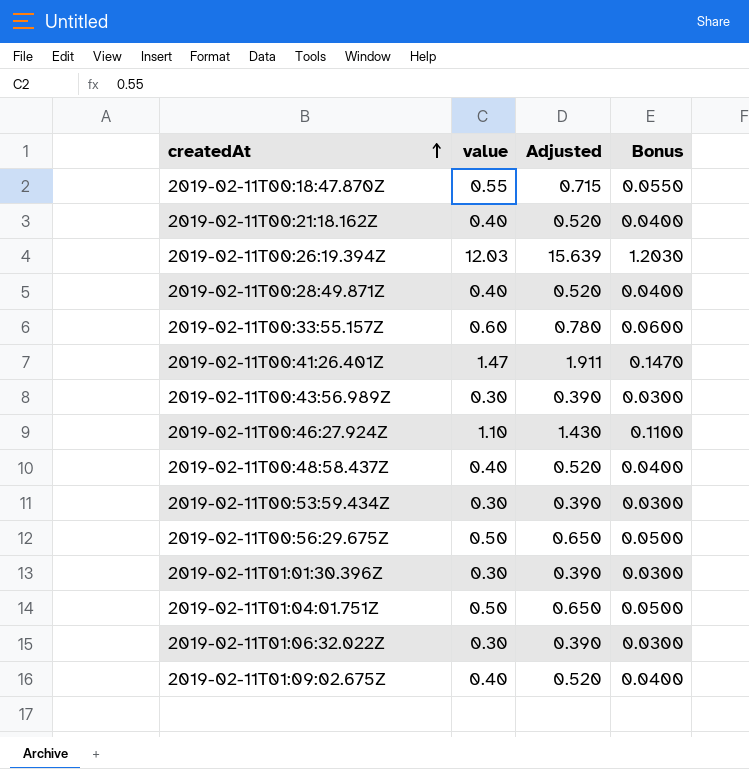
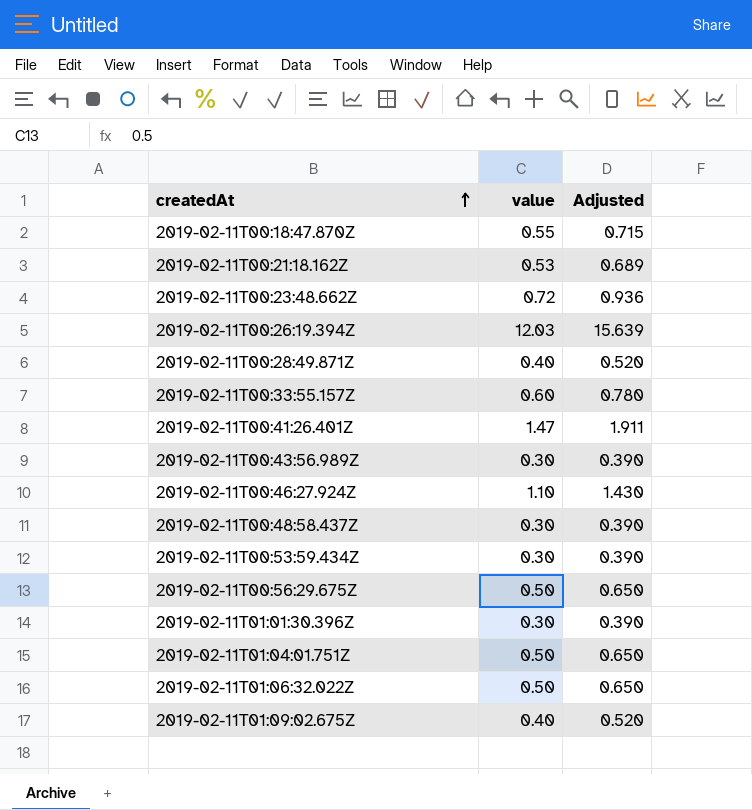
column Bonus | formula: [value] * 0.1 -> none
2019-02-11T00:21:18.162Z | value: 0.40 -> 0.53
2019-02-11T00:21:18.162Z | Adjusted: 0.520 -> 0.689
row 2019-02-11T00:23:48.662Z: none -> 0.72 | 0.936
2019-02-11T00:48:58.437Z | value: 0.40 -> 0.30
2019-02-11T00:48:58.437Z | Adjusted: 0.520 -> 0.390
2019-02-11T01:06:32.022Z | value: 0.30 -> 0.50
2019-02-11T01:06:32.022Z | Adjusted: 0.390 -> 0.650

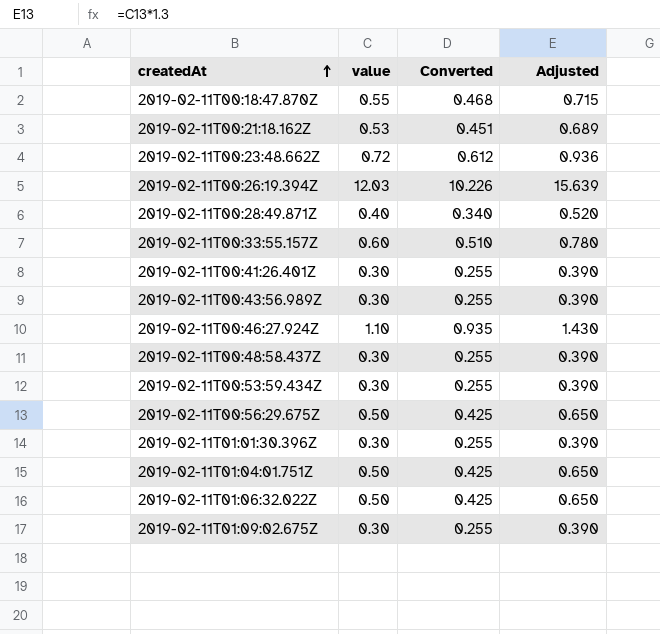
column Converted | formula: none -> [value] * 0.85
2019-02-11T00:41:26.401Z | value: 1.47 -> 0.30
2019-02-11T00:41:26.401Z | Adjusted: 1.911 -> 0.390
2019-02-11T01:09:02.675Z | value: 0.40 -> 0.30
2019-02-11T01:09:02.675Z | Adjusted: 0.520 -> 0.390

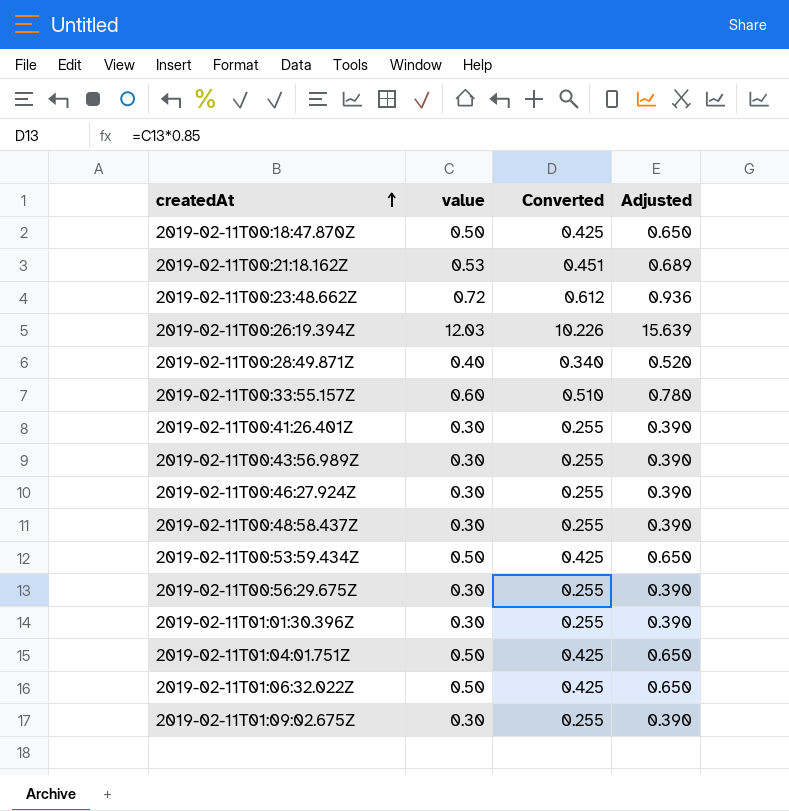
2019-02-11T00:18:47.870Z | value: 0.55 -> 0.50
2019-02-11T00:18:47.870Z | Converted: 0.468 -> 0.425
2019-02-11T00:18:47.870Z | Adjusted: 0.715 -> 0.650
2019-02-11T00:46:27.924Z | value: 1.10 -> 0.30
2019-02-11T00:46:27.924Z | Converted: 0.935 -> 0.255
2019-02-11T00:46:27.924Z | Adjusted: 1.430 -> 0.390
2019-02-11T00:53:59.434Z | value: 0.30 -> 0.50
2019-02-11T00:53:59.434Z | Converted: 0.255 -> 0.425
2019-02-11T00:53:59.434Z | Adjusted: 0.390 -> 0.650
2019-02-11T00:56:29.675Z | value: 0.50 -> 0.30
2019-02-11T00:56:29.675Z | Converted: 0.425 -> 0.255
2019-02-11T00:56:29.675Z | Adjusted: 0.650 -> 0.390

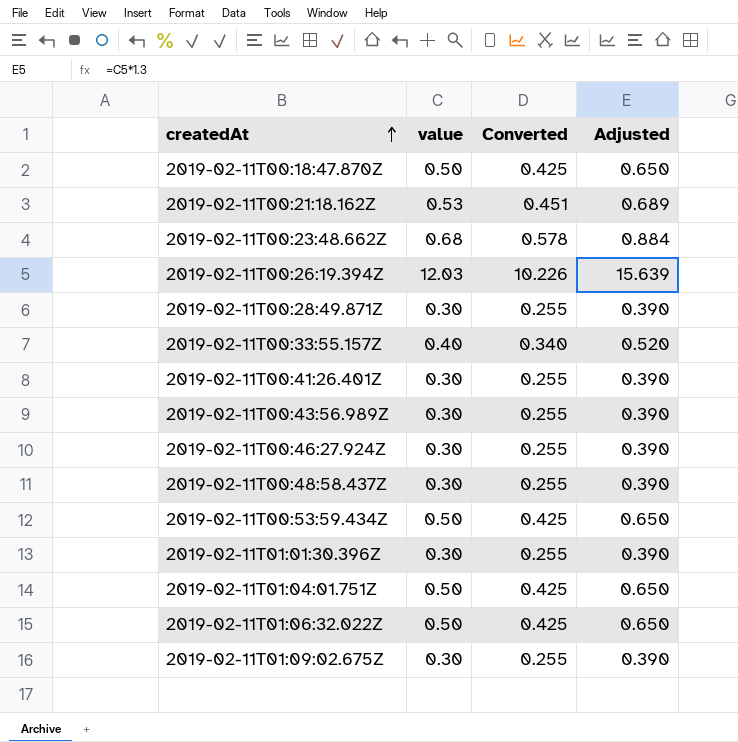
row 2019-02-11T00:56:29.675Z: 0.30 | 0.255 | 0.390 -> none
2019-02-11T00:23:48.662Z | value: 0.72 -> 0.68
2019-02-11T00:23:48.662Z | Converted: 0.612 -> 0.578
2019-02-11T00:23:48.662Z | Adjusted: 0.936 -> 0.884
2019-02-11T00:28:49.871Z | value: 0.40 -> 0.30
2019-02-11T00:28:49.871Z | Converted: 0.340 -> 0.255
2019-02-11T00:28:49.871Z | Adjusted: 0.520 -> 0.390
2019-02-11T00:33:55.157Z | value: 0.60 -> 0.40
2019-02-11T00:33:55.157Z | Converted: 0.510 -> 0.340
2019-02-11T00:33:55.157Z | Adjusted: 0.780 -> 0.520

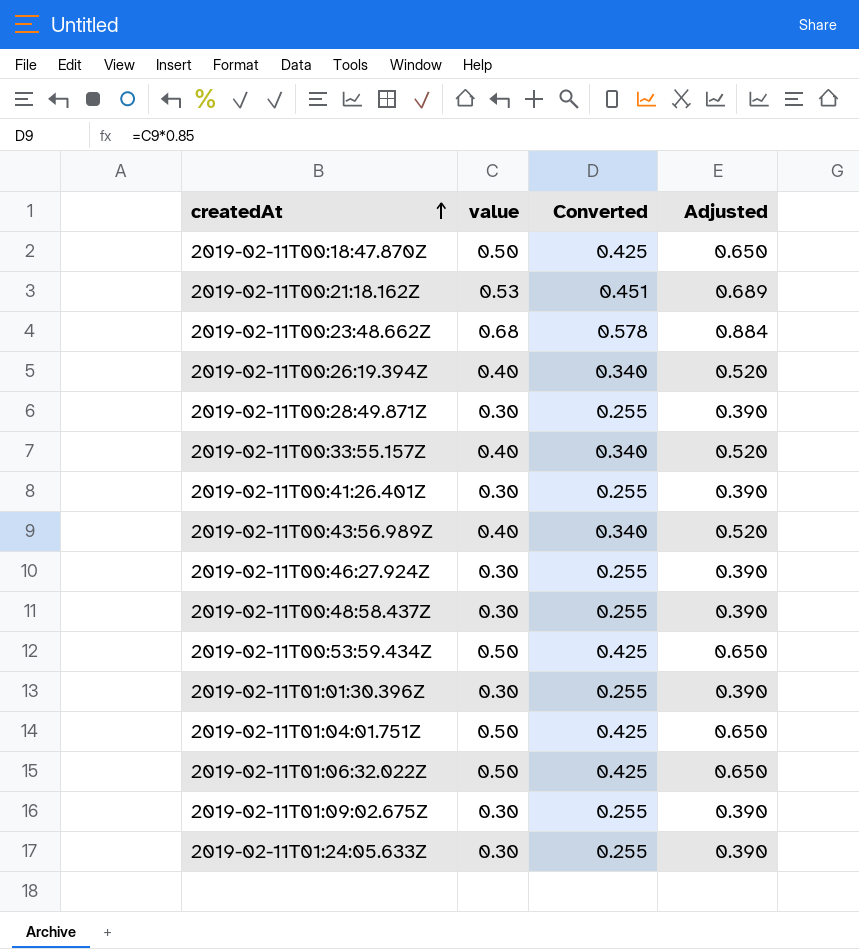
2019-02-11T00:26:19.394Z | value: 12.03 -> 0.40
2019-02-11T00:26:19.394Z | Converted: 10.226 -> 0.340
2019-02-11T00:26:19.394Z | Adjusted: 15.639 -> 0.520
2019-02-11T00:43:56.989Z | value: 0.30 -> 0.40
2019-02-11T00:43:56.989Z | Converted: 0.255 -> 0.340
2019-02-11T00:43:56.989Z | Adjusted: 0.390 -> 0.520
row 2019-02-11T01:24:05.633Z: none -> 0.30 | 0.255 | 0.390

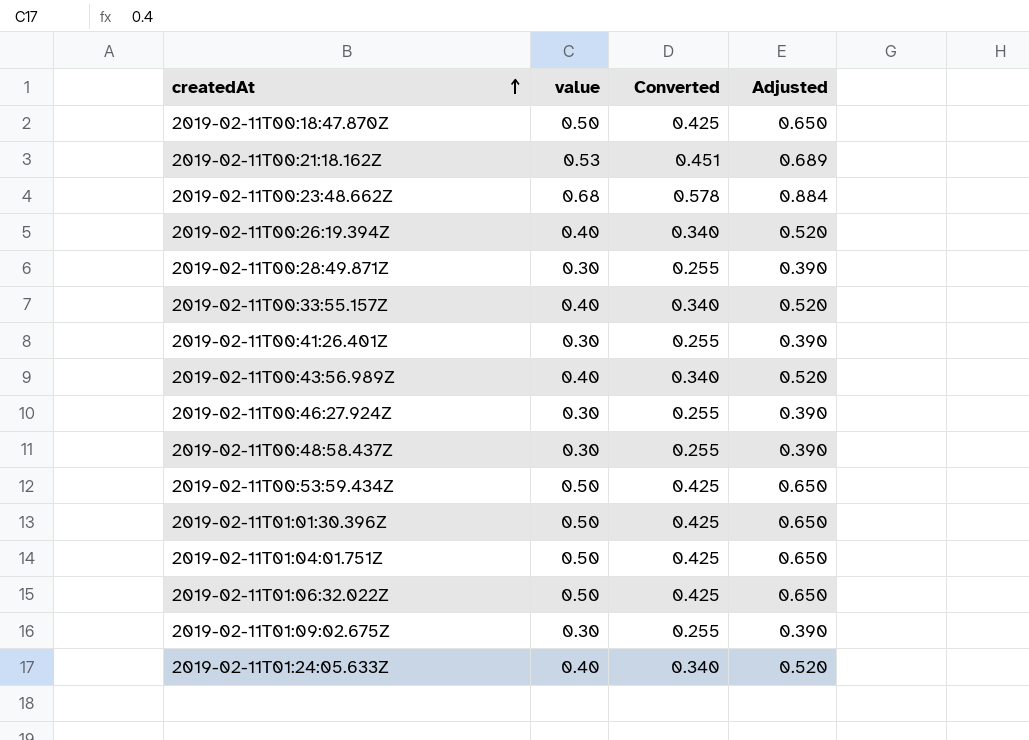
2019-02-11T01:01:30.396Z | value: 0.30 -> 0.50
2019-02-11T01:01:30.396Z | Converted: 0.255 -> 0.425
2019-02-11T01:01:30.396Z | Adjusted: 0.390 -> 0.650
2019-02-11T01:24:05.633Z | value: 0.30 -> 0.40
2019-02-11T01:24:05.633Z | Converted: 0.255 -> 0.340
2019-02-11T01:24:05.633Z | Adjusted: 0.390 -> 0.520

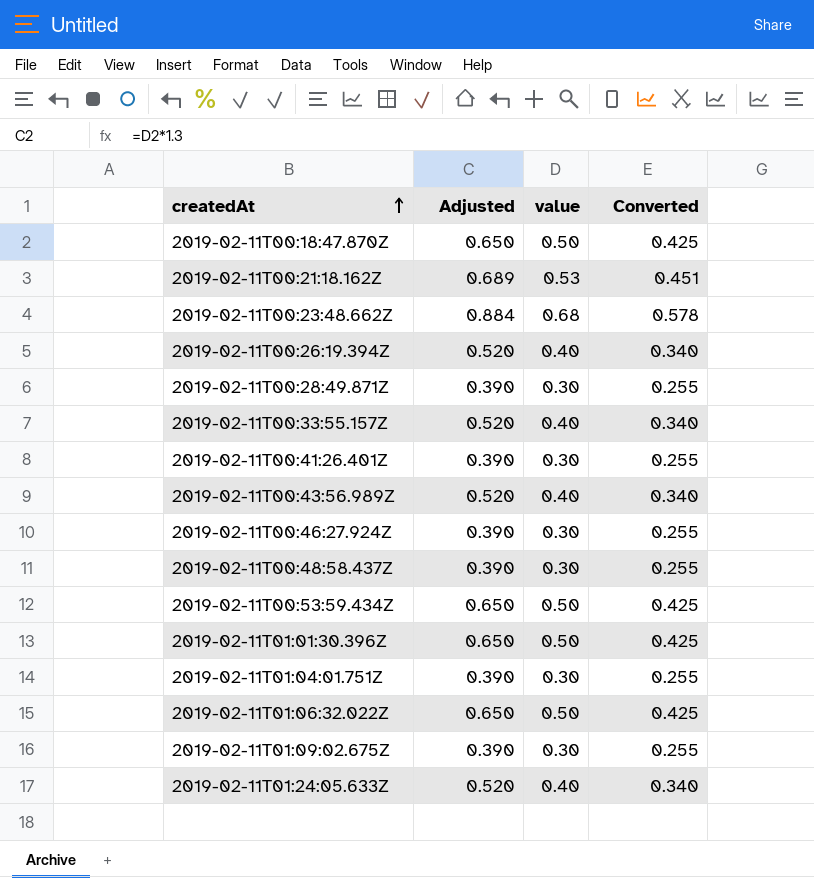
column Adjusted | position: 4 -> 2
2019-02-11T01:04:01.751Z | Adjusted: 0.650 -> 0.390
2019-02-11T01:04:01.751Z | value: 0.50 -> 0.30
2019-02-11T01:04:01.751Z | Converted: 0.425 -> 0.255

